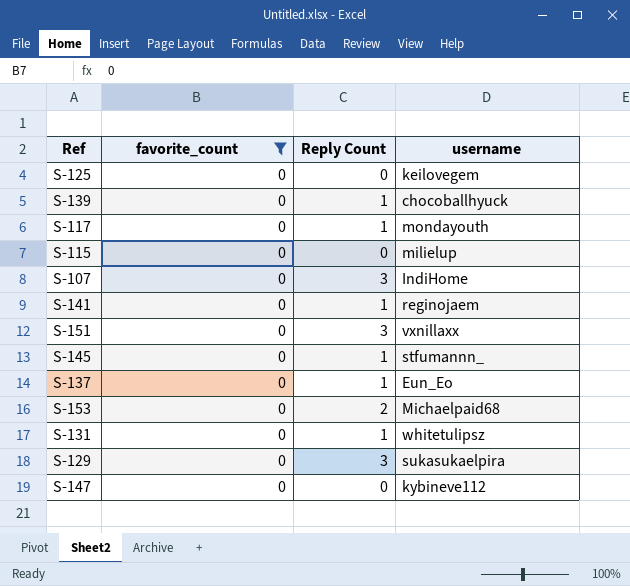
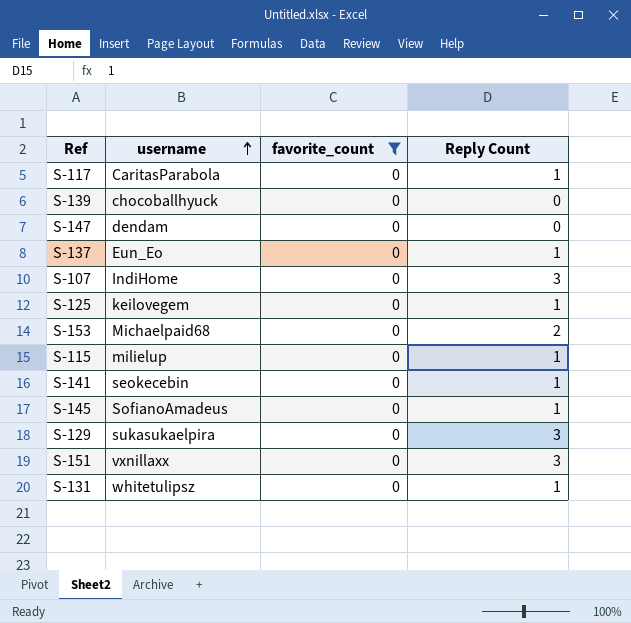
row order: none -> username ascending
column username | position: 4 -> 2
S-117 | username: mondayouth -> CaritasParabola
S-139 | Reply Count: 1 -> 0
S-147 | username: kybineve112 -> dendam
S-125 | Reply Count: 0 -> 1
S-115 | Reply Count: 0 -> 1
S-141 | username: reginojaem -> seokecebin
S-145 | username: stfumannn_ -> SofianoAmadeus

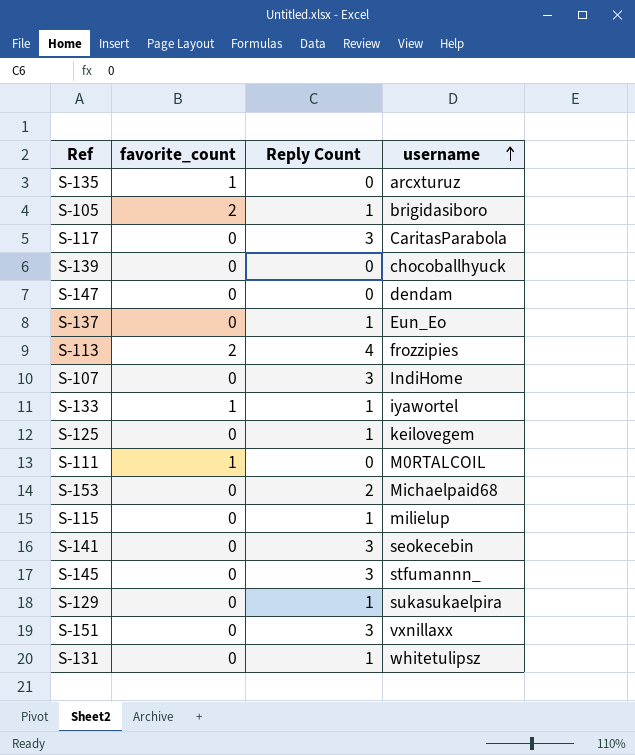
filter: favorite_count = 0 -> none
column username | position: 2 -> 4
S-117 | Reply Count: 1 -> 3
S-141 | Reply Count: 1 -> 3
S-145 | Reply Count: 1 -> 3
S-145 | username: SofianoAmadeus -> stfumannn_
S-129 | Reply Count: 3 -> 1

